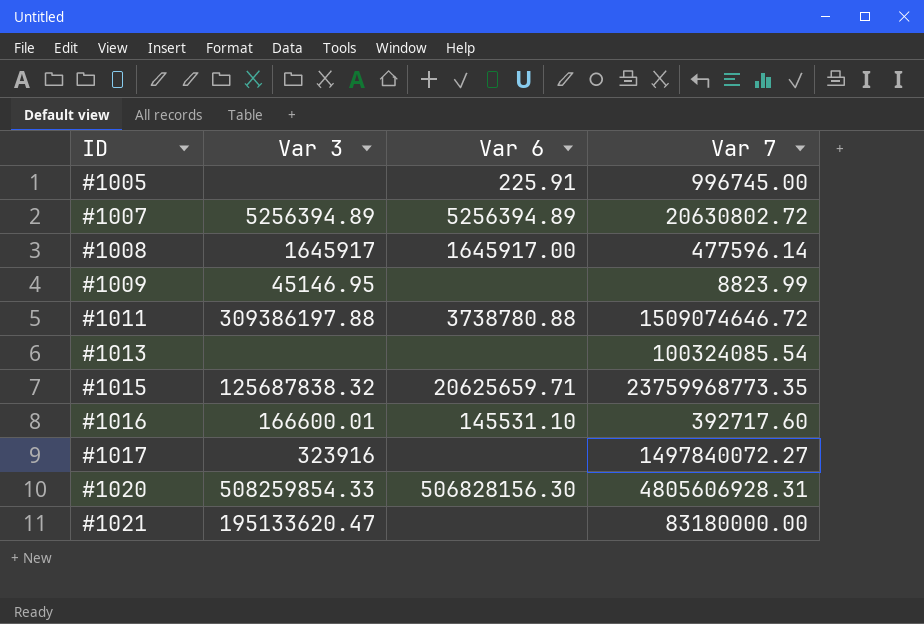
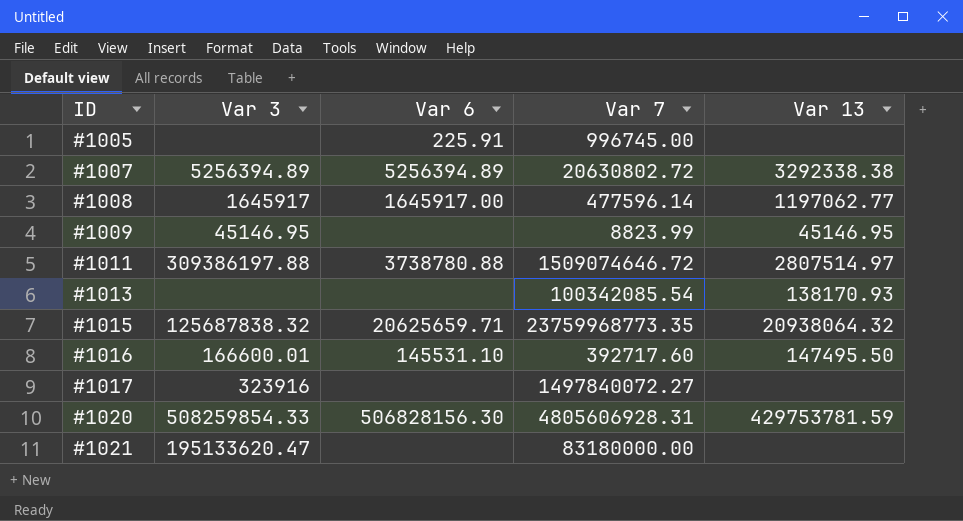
column Var 13 | position: none -> 5
#1013 | Var 7: 100324085.54 -> 100342085.54

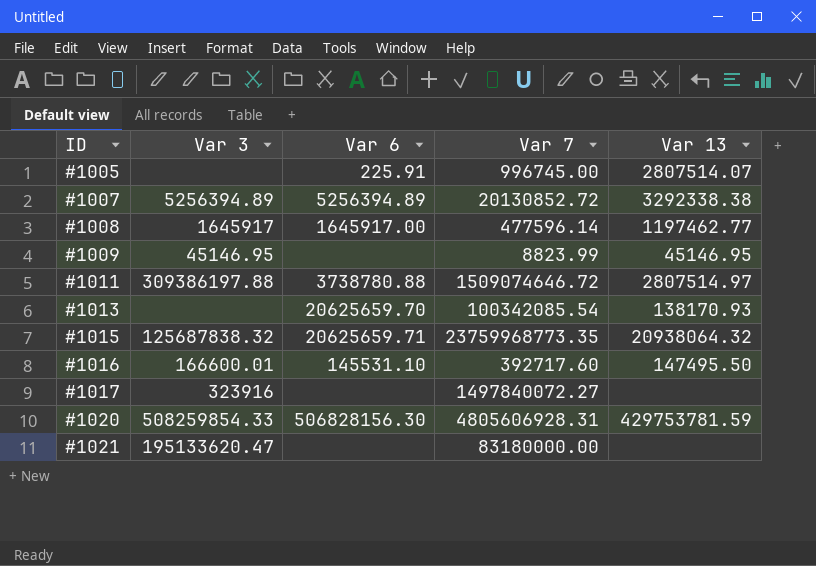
#1005 | Var 13: none -> 2807514.07
#1007 | Var 7: 20630802.72 -> 20130852.72
#1008 | Var 13: 1197062.77 -> 1197462.77
#1013 | Var 6: none -> 20625659.70

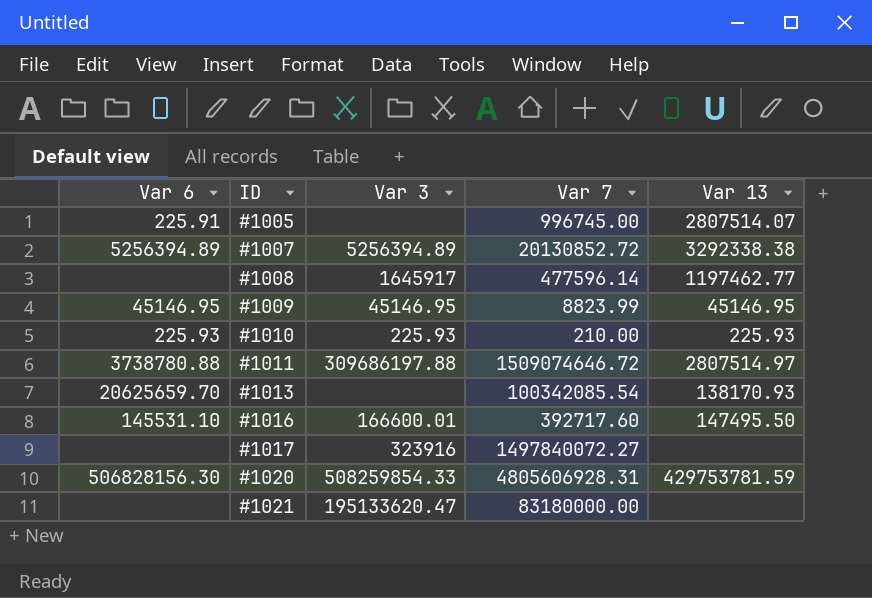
column Var 6 | position: 3 -> 1
row #1015: 125687838.32 | 20625659.71 | 23759968773.35 | 20938064.32 -> none
#1008 | Var 6: 1645917.00 -> none
#1009 | Var 6: none -> 45146.95
row #1010: none -> 225.93 | 225.93 | 210.00 | 225.93
#1011 | Var 3: 309386197.88 -> 309686197.88

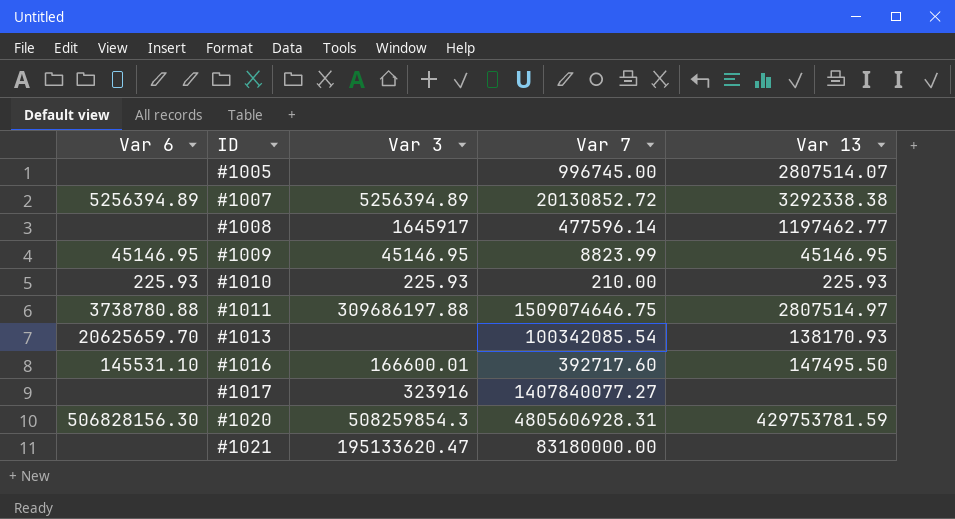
#1005 | Var 6: 225.91 -> none
#1011 | Var 7: 1509074646.72 -> 1509074646.75
#1017 | Var 7: 1497840072.27 -> 1407840077.27
#1020 | Var 3: 508259854.33 -> 508259854.3

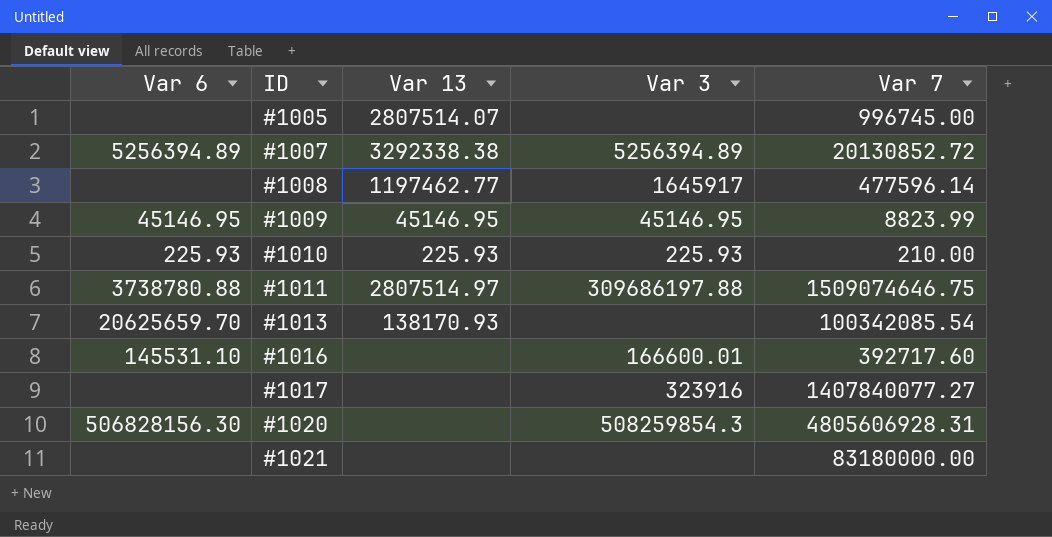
column Var 13 | position: 5 -> 3
#1016 | Var 13: 147495.50 -> none
#1020 | Var 13: 429753781.59 -> none
#1021 | Var 3: 195133620.47 -> none

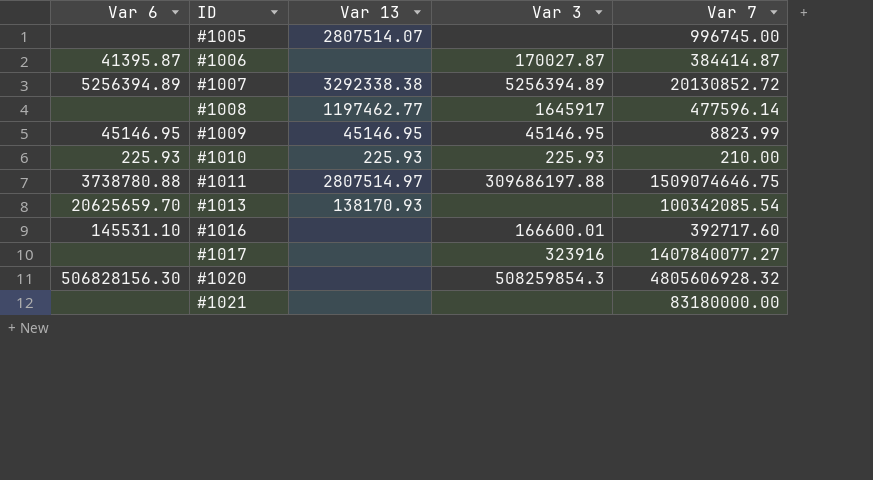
row #1006: none -> 41395.87 | none | 170027.87 | 384414.87
#1020 | Var 7: 4805606928.31 -> 4805606928.32

